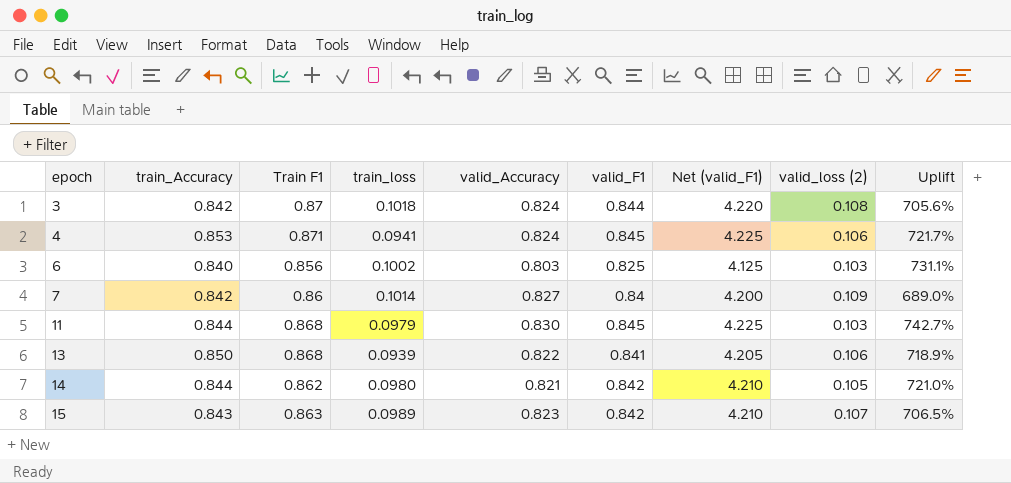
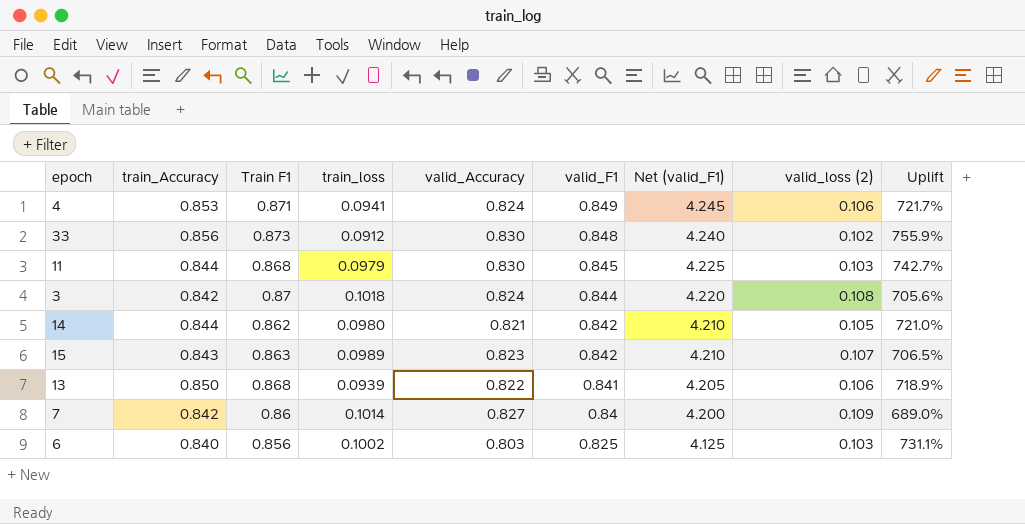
row order: epoch ascending -> valid_F1 descending
4 | valid_F1: 0.845 -> 0.849
4 | Net (valid_F1): 4.225 -> 4.245
row 33: none -> 0.856 | 0.873 | 0.0912 | 0.830 | 0.848 | 4.240 | 0.102 | 755.9%

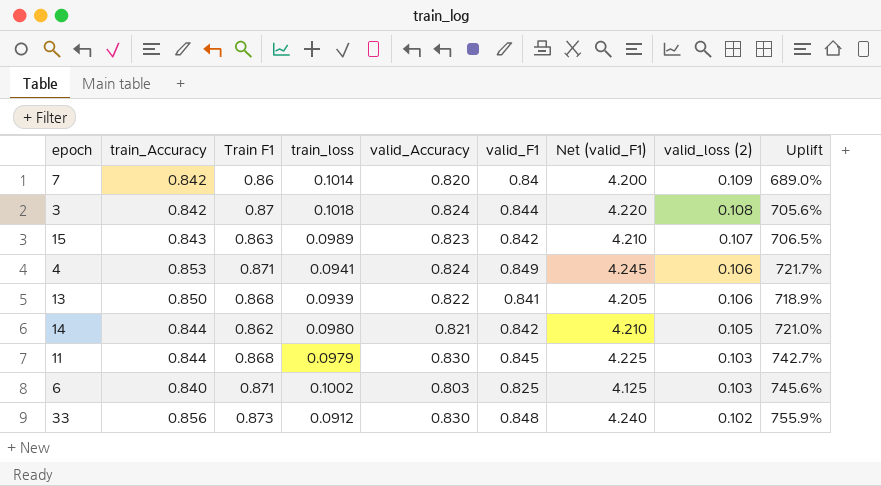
row order: valid_F1 descending -> valid_loss (2) descending
7 | valid_Accuracy: 0.827 -> 0.820
6 | Train F1: 0.856 -> 0.871
6 | Uplift: 731.1% -> 745.6%

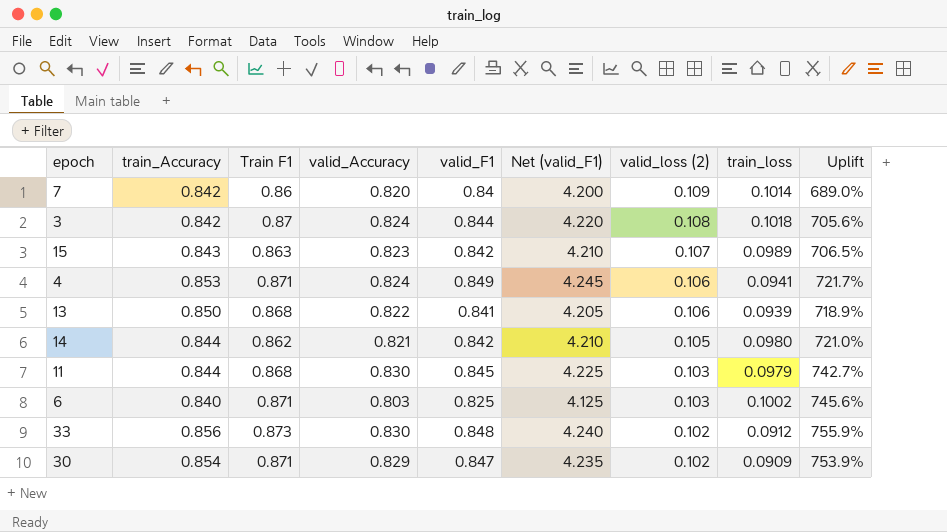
column train_loss | position: 4 -> 8
row 30: none -> 0.854 | 0.871 | 0.829 | 0.847 | 4.235 | 0.102 | 0.0909 | 753.9%

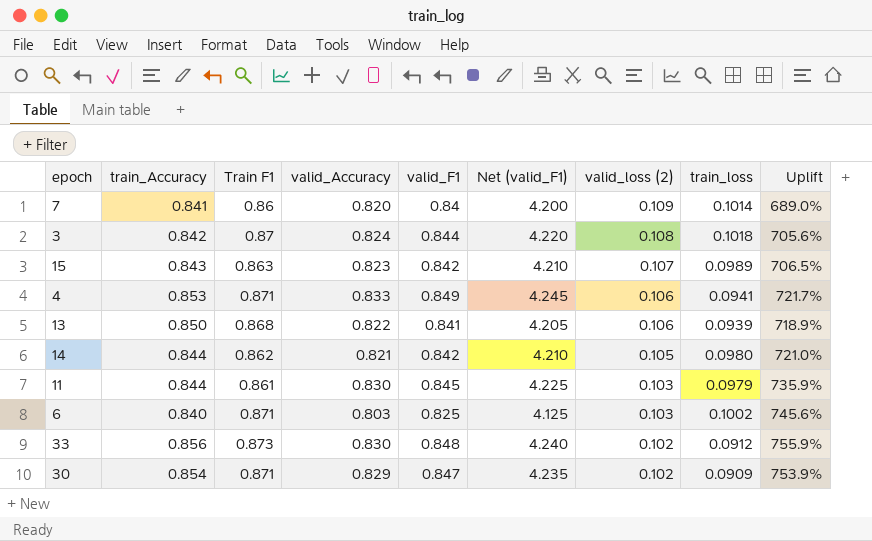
7 | train_Accuracy: 0.842 -> 0.841
4 | valid_Accuracy: 0.824 -> 0.833
11 | Train F1: 0.868 -> 0.861
11 | Uplift: 742.7% -> 735.9%

